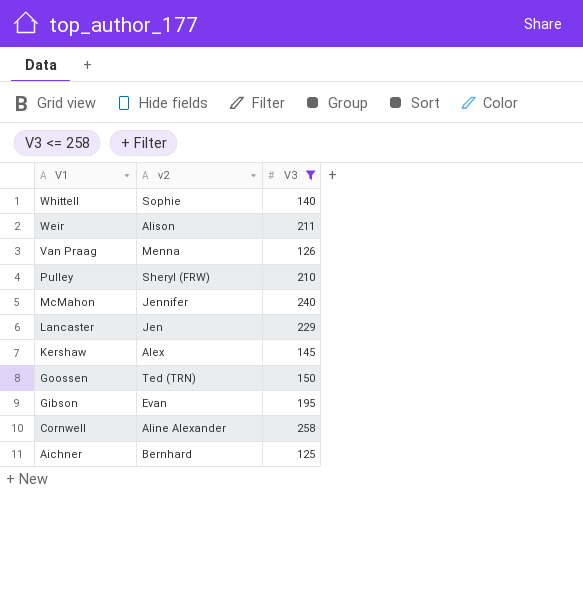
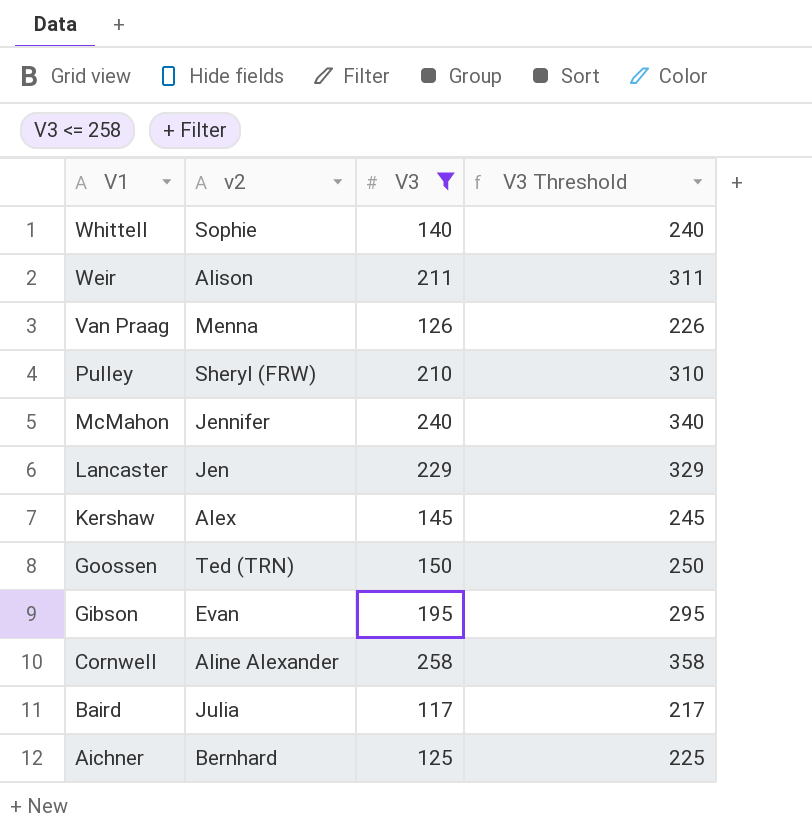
column V3 Threshold | formula: none -> [V3] + 100
row Baird: none -> Julia | 117 | 217

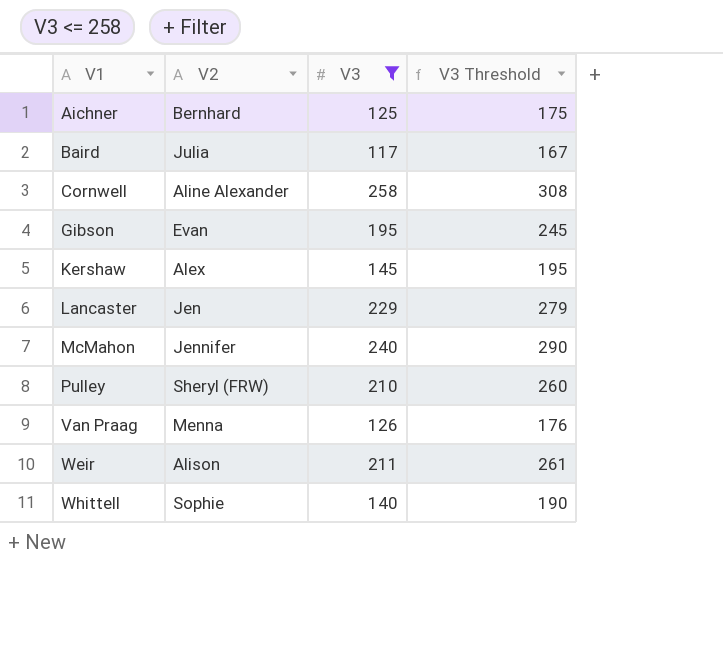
row order: V1 descending -> V1 ascending
column name: v2 -> V2
column V3 Threshold | formula: [V3] + 100 -> [V3] + 50
row Goossen: Ted (TRN) | 150 | 250 -> none

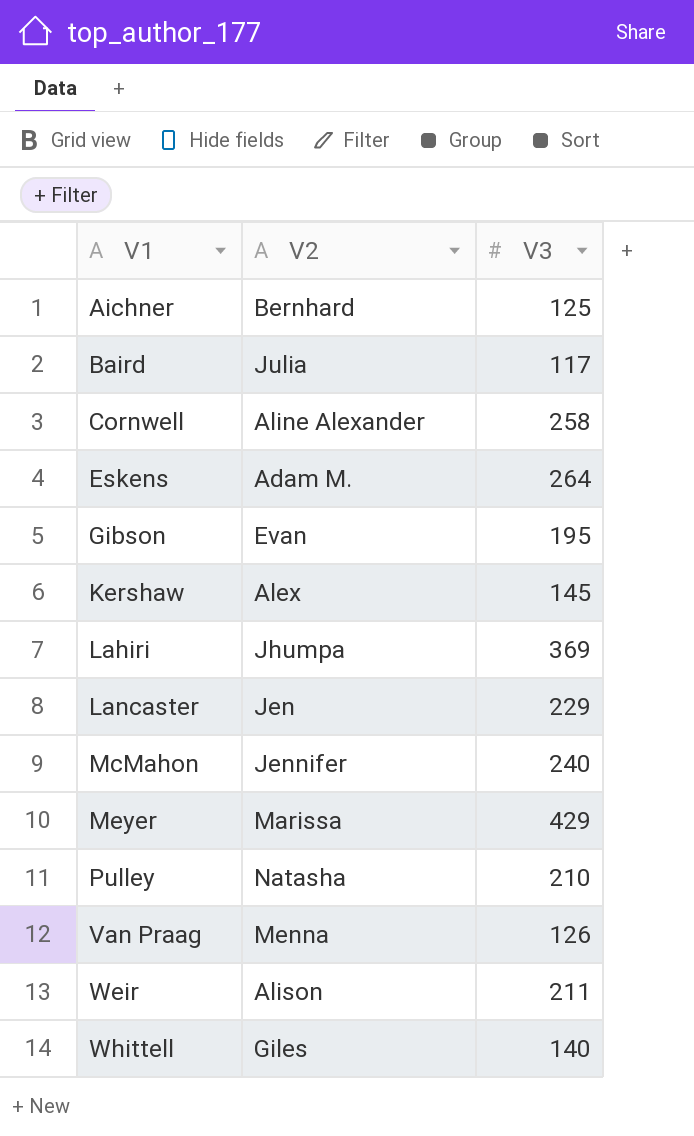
filter: V3 <= 258 -> none
column V3 Threshold | formula: [V3] + 50 -> none
Pulley | V2: Sheryl (FRW) -> Natasha
Whittell | V2: Sophie -> Giles

